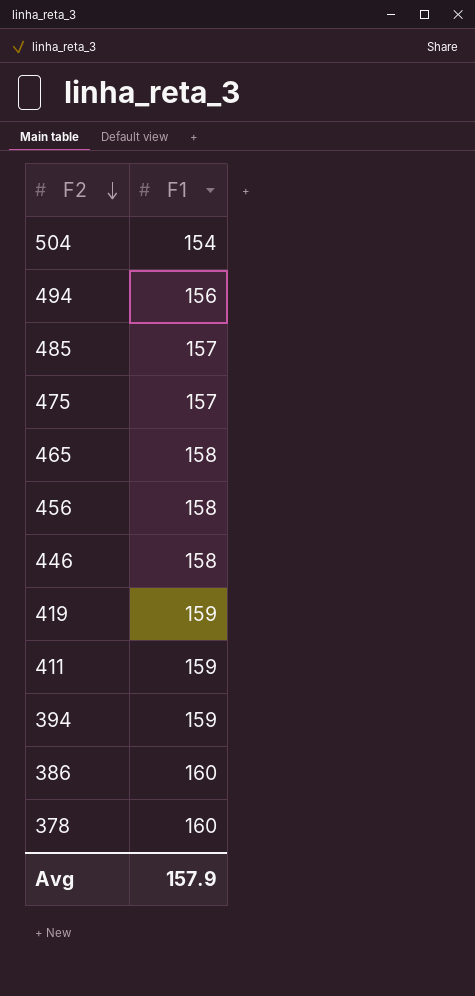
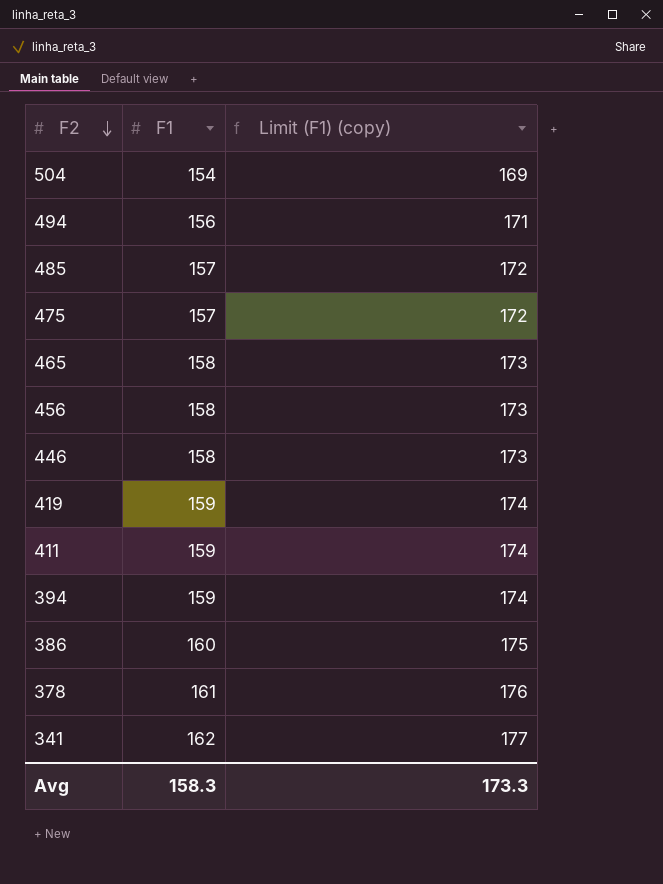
column Limit (F1) (copy) | formula: none -> [F1] + 15
378 | F1: 160 -> 161
row 341: none -> 162 | 177
Avg | F1: 157.9 -> 158.3

